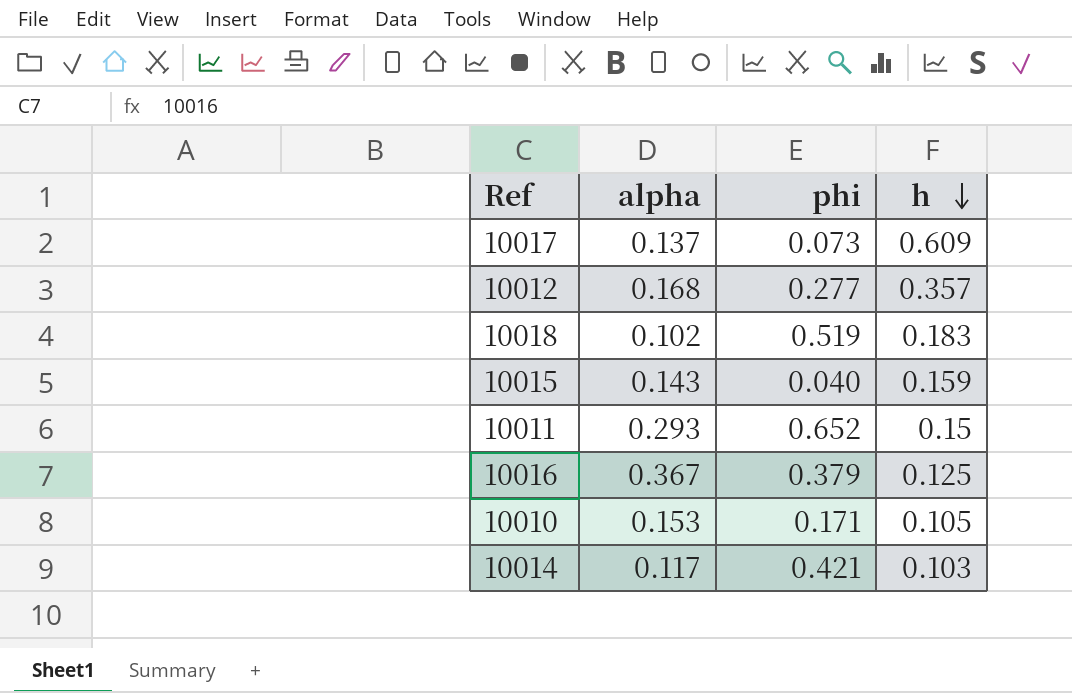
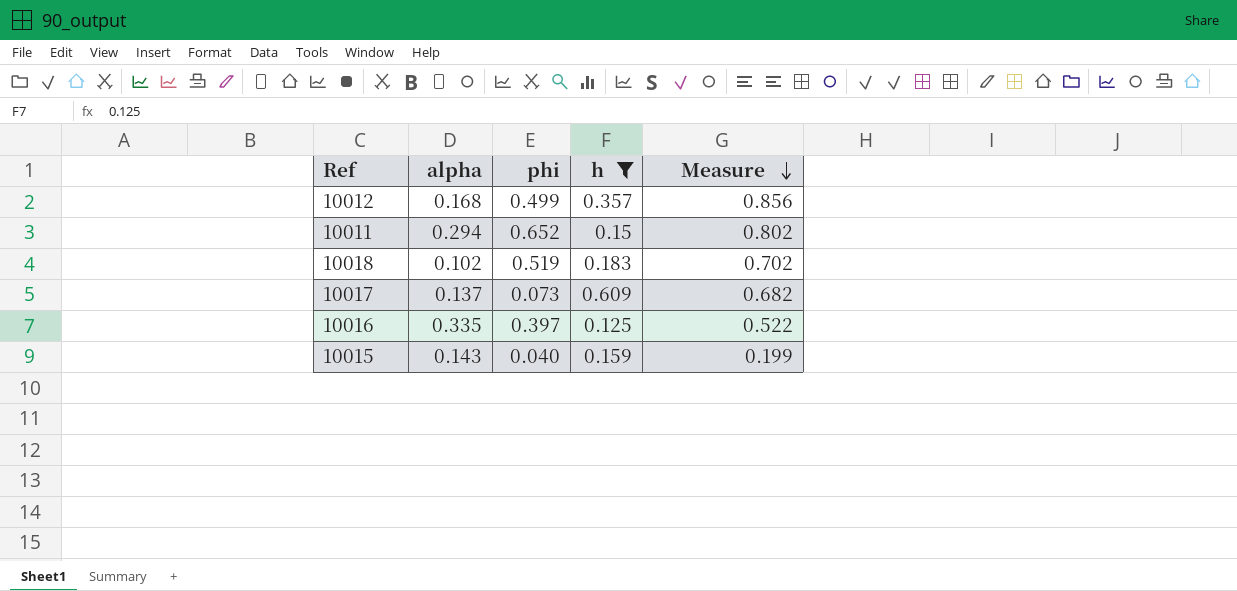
filter: none -> h >= 0.125
row order: h descending -> Measure descending
column Measure | formula: none -> [phi] + [h]
10012 | phi: 0.277 -> 0.499
10011 | alpha: 0.293 -> 0.294
10016 | alpha: 0.367 -> 0.335
10016 | phi: 0.379 -> 0.397

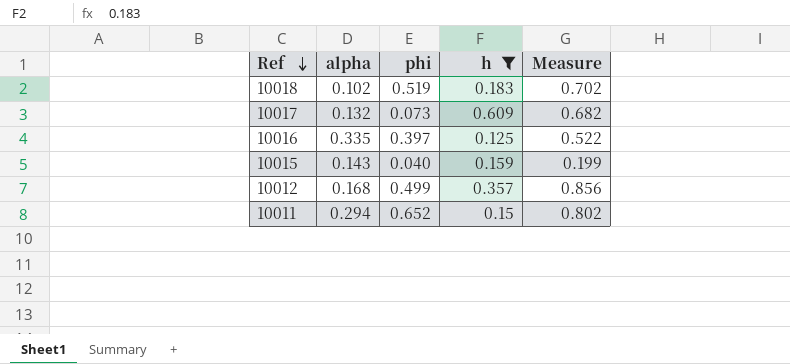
row order: Measure descending -> Ref descending
10017 | alpha: 0.137 -> 0.132

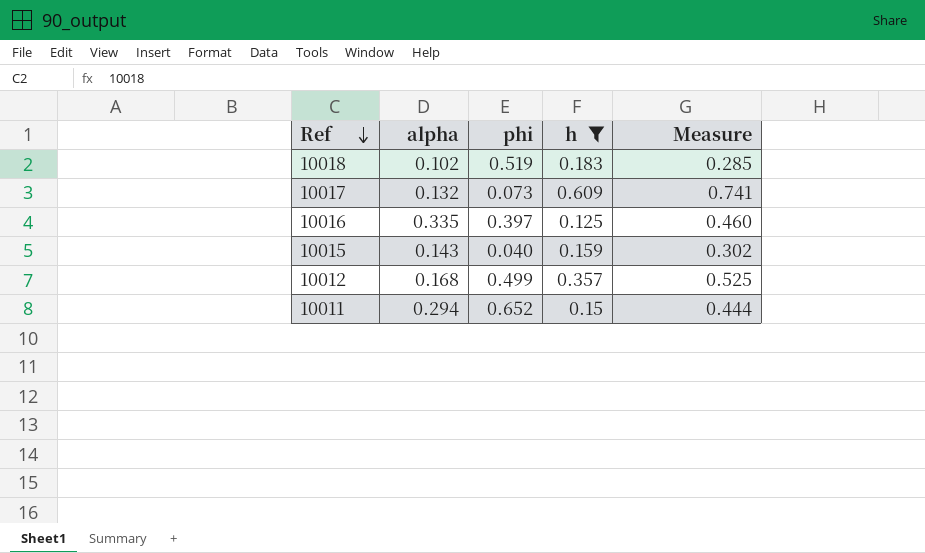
column Measure | formula: [phi] + [h] -> [alpha] + [h]

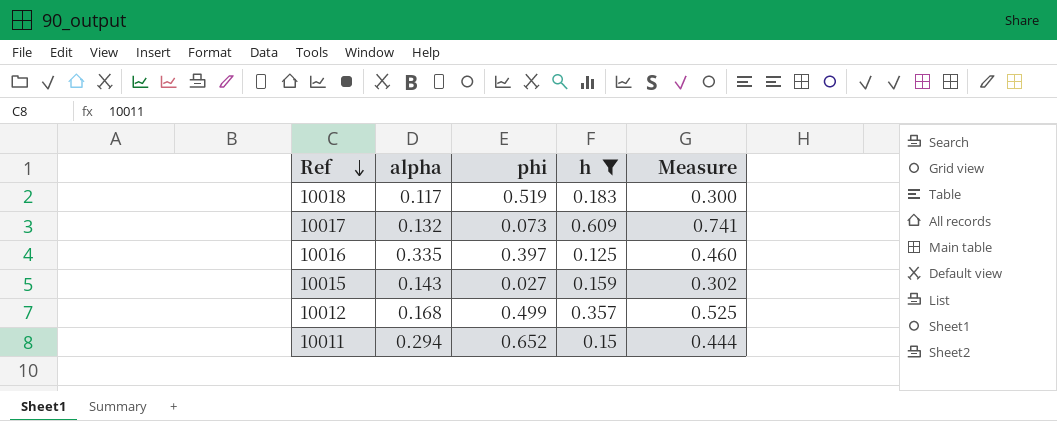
10018 | alpha: 0.102 -> 0.117
10018 | Measure: 0.285 -> 0.300
10015 | phi: 0.040 -> 0.027

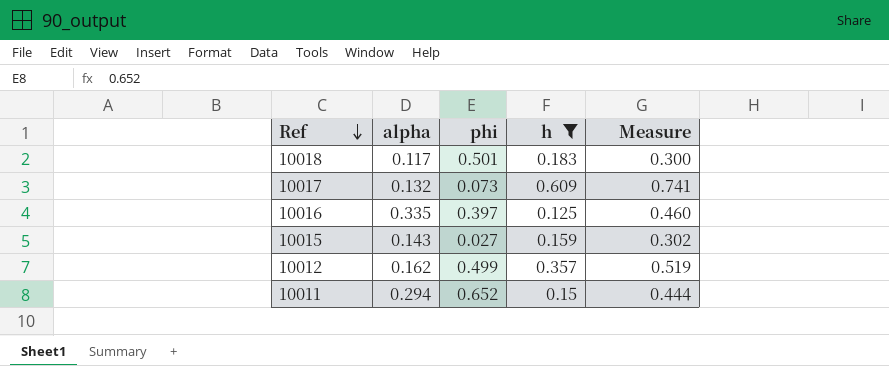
10018 | phi: 0.519 -> 0.501
10012 | alpha: 0.168 -> 0.162
10012 | Measure: 0.525 -> 0.519

